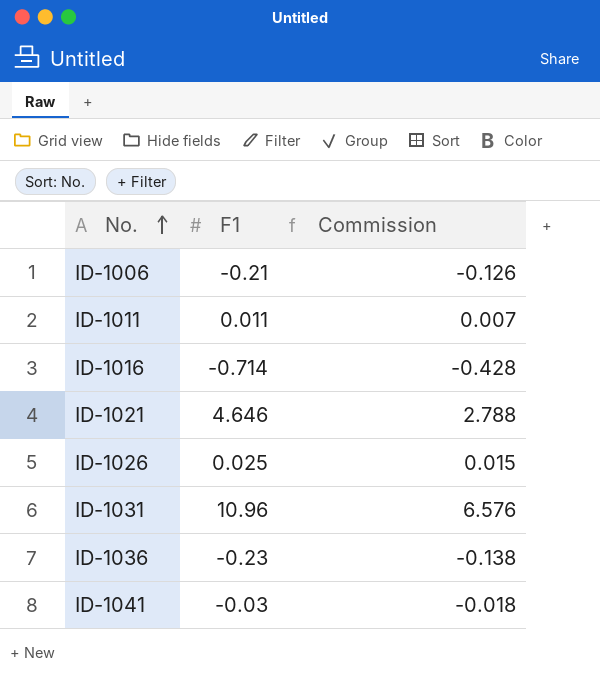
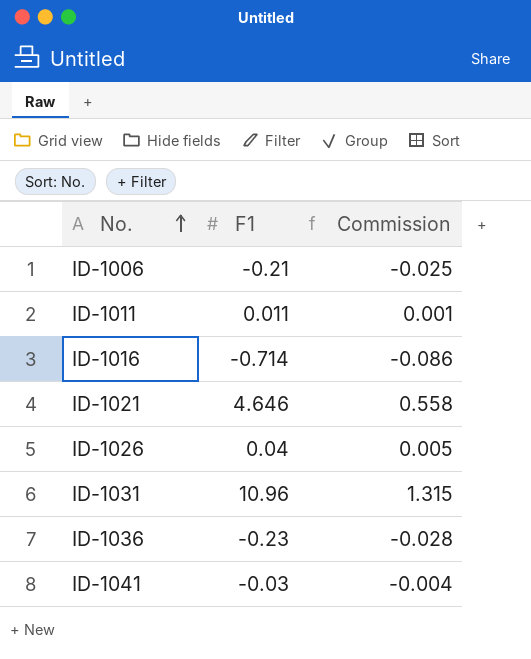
column Commission | formula: [F1] * 0.6 -> [F1] * 0.12
ID-1026 | F1: 0.025 -> 0.04

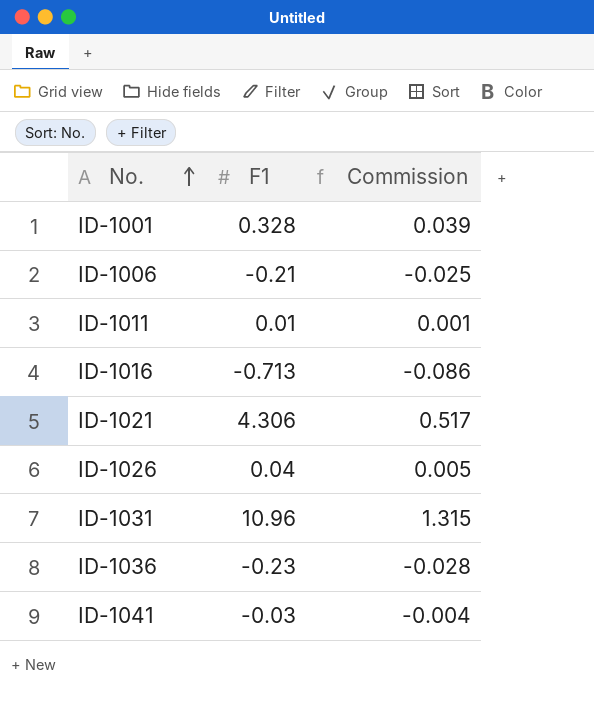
row ID-1001: none -> 0.328 | 0.039
ID-1011 | F1: 0.011 -> 0.01
ID-1016 | F1: -0.714 -> -0.713
ID-1021 | F1: 4.646 -> 4.306
ID-1021 | Commission: 0.558 -> 0.517

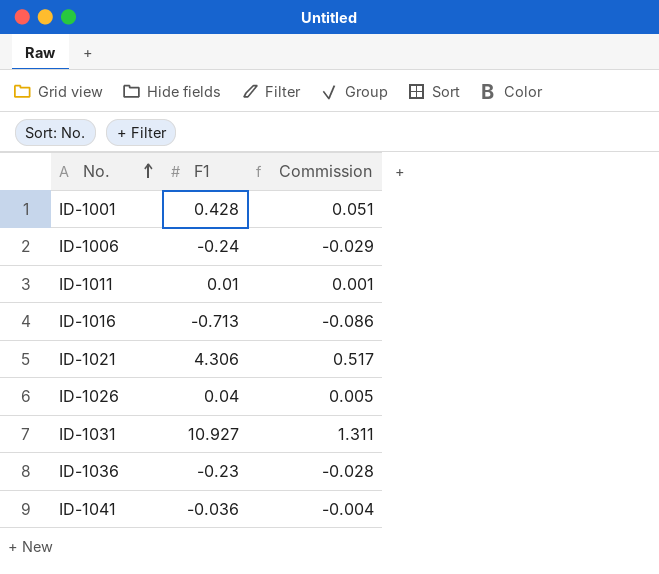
ID-1001 | F1: 0.328 -> 0.428
ID-1001 | Commission: 0.039 -> 0.051
ID-1006 | F1: -0.21 -> -0.24
ID-1006 | Commission: -0.025 -> -0.029
ID-1031 | F1: 10.96 -> 10.927
ID-1031 | Commission: 1.315 -> 1.311
ID-1041 | F1: -0.03 -> -0.036

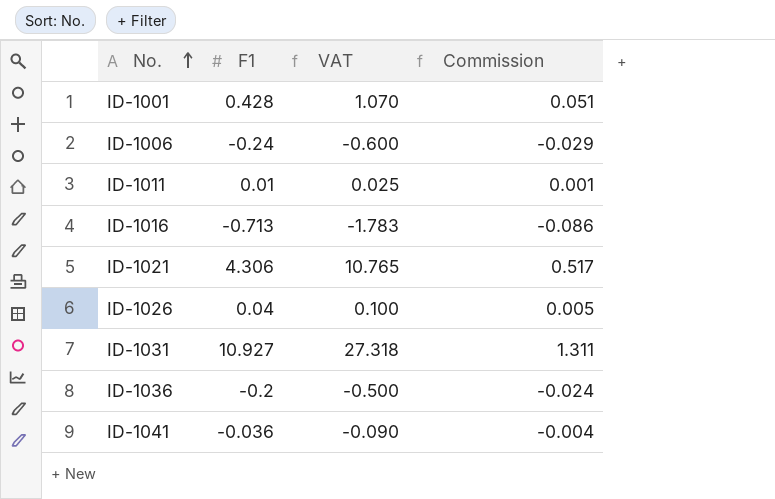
column VAT | formula: none -> [F1] * 2.5
ID-1036 | F1: -0.23 -> -0.2
ID-1036 | Commission: -0.028 -> -0.024

